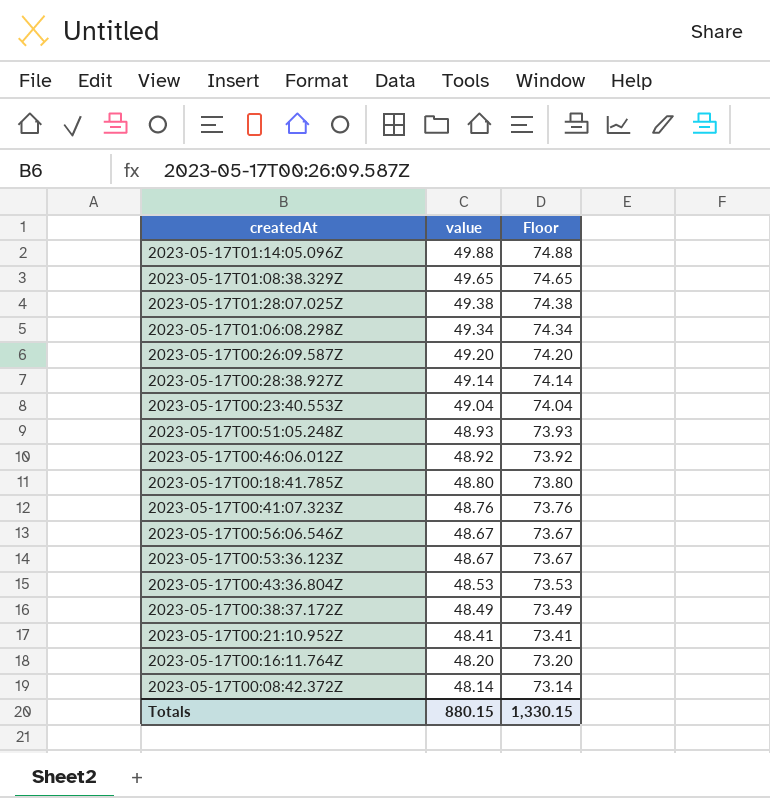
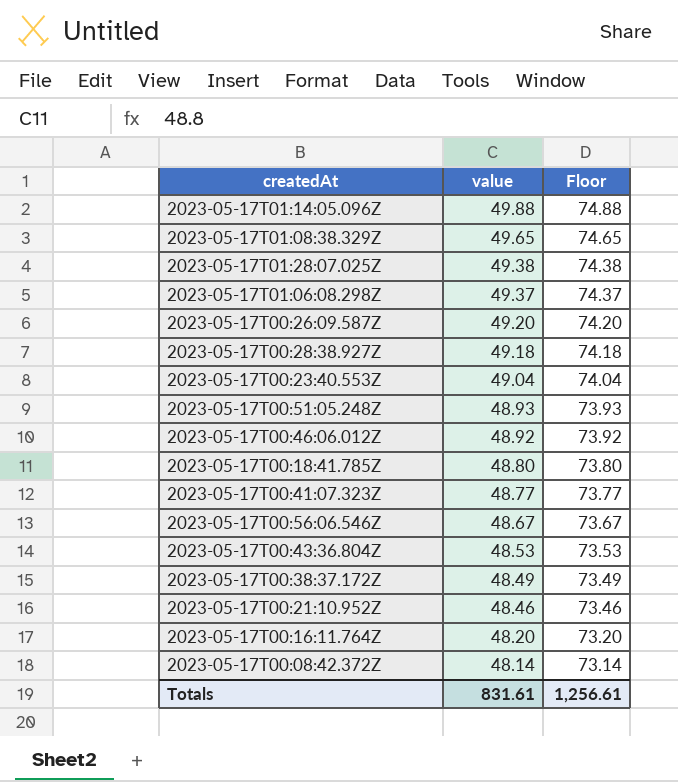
row 2023-05-17T00:53:36.123Z: 48.67 | 73.67 -> none
2023-05-17T01:06:08.298Z | value: 49.34 -> 49.37
2023-05-17T01:06:08.298Z | Floor: 74.34 -> 74.37
2023-05-17T00:28:38.927Z | value: 49.14 -> 49.18
2023-05-17T00:28:38.927Z | Floor: 74.14 -> 74.18
2023-05-17T00:41:07.323Z | value: 48.76 -> 48.77
2023-05-17T00:41:07.323Z | Floor: 73.76 -> 73.77
2023-05-17T00:21:10.952Z | value: 48.41 -> 48.46
2023-05-17T00:21:10.952Z | Floor: 73.41 -> 73.46
Totals | value: 880.15 -> 831.61
Totals | Floor: 1,330.15 -> 1,256.61

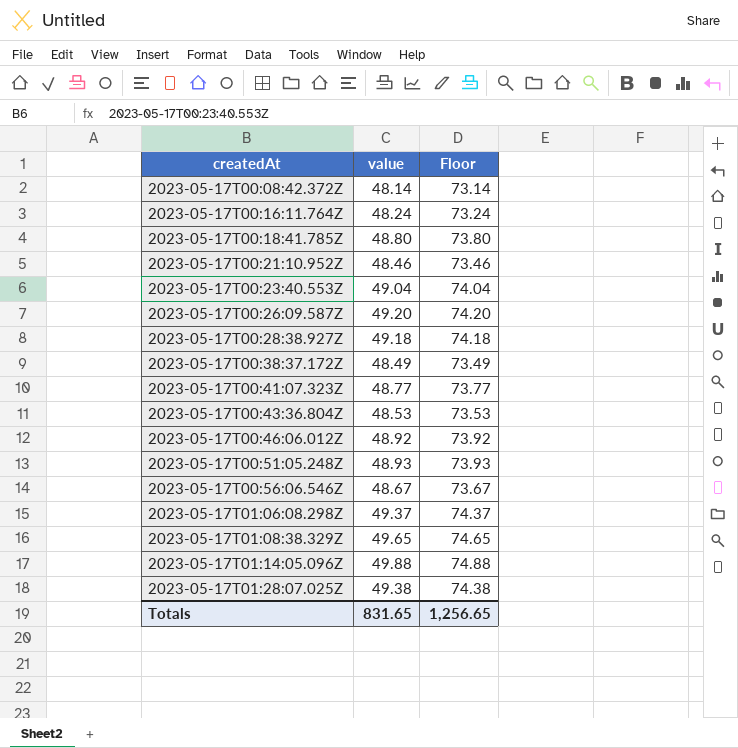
row order: value descending -> createdAt ascending
2023-05-17T00:16:11.764Z | value: 48.20 -> 48.24
2023-05-17T00:16:11.764Z | Floor: 73.20 -> 73.24
Totals | value: 831.61 -> 831.65
Totals | Floor: 1,256.61 -> 1,256.65

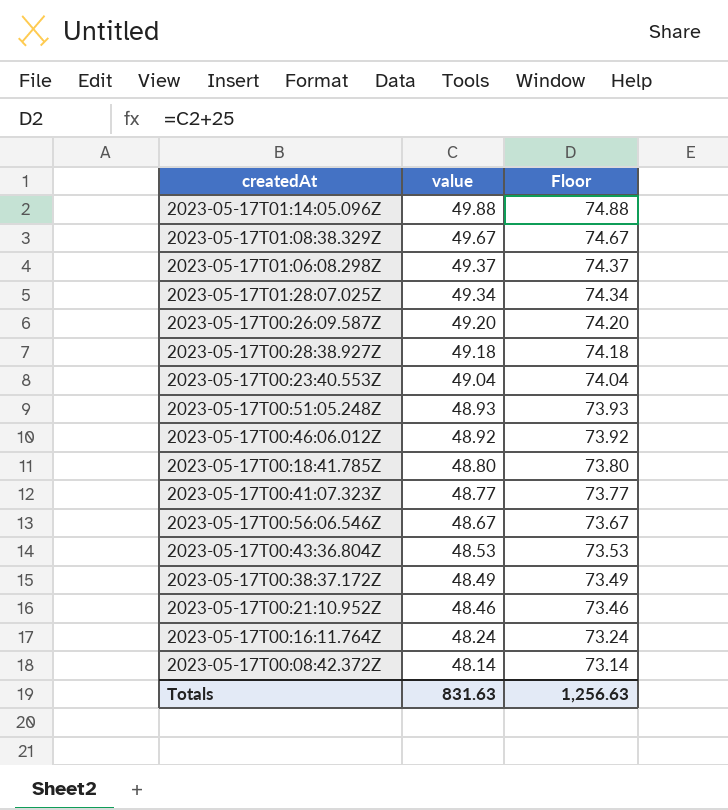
row order: createdAt ascending -> value descending
2023-05-17T01:08:38.329Z | value: 49.65 -> 49.67
2023-05-17T01:08:38.329Z | Floor: 74.65 -> 74.67
2023-05-17T01:28:07.025Z | value: 49.38 -> 49.34
2023-05-17T01:28:07.025Z | Floor: 74.38 -> 74.34
Totals | value: 831.65 -> 831.63
Totals | Floor: 1,256.65 -> 1,256.63

